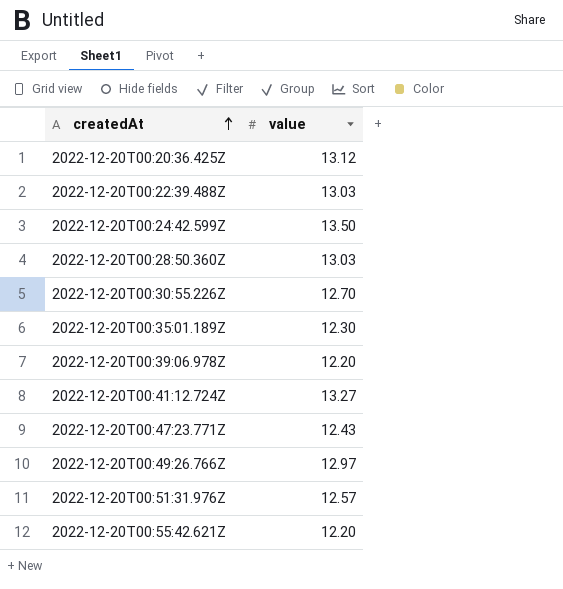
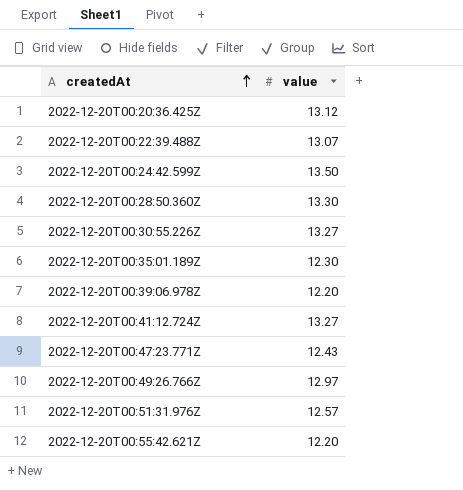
2022-12-20T00:22:39.488Z | value: 13.03 -> 13.07
2022-12-20T00:28:50.360Z | value: 13.03 -> 13.30
2022-12-20T00:30:55.226Z | value: 12.70 -> 13.27

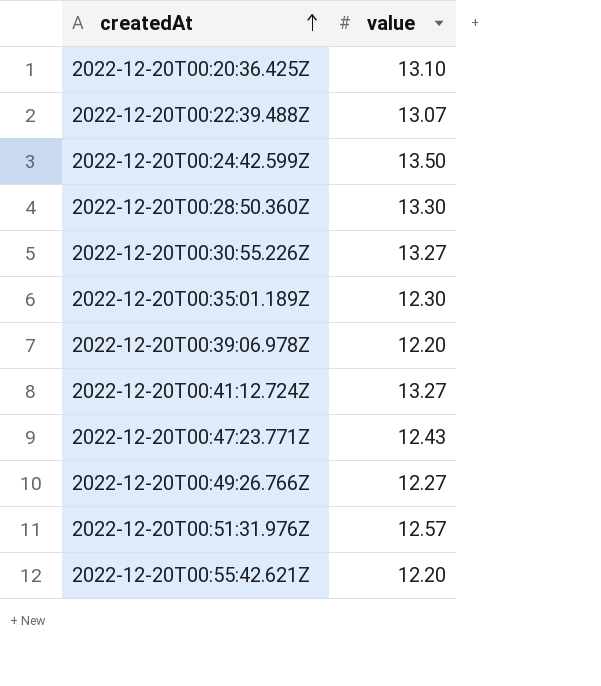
2022-12-20T00:20:36.425Z | value: 13.12 -> 13.10
2022-12-20T00:49:26.766Z | value: 12.97 -> 12.27

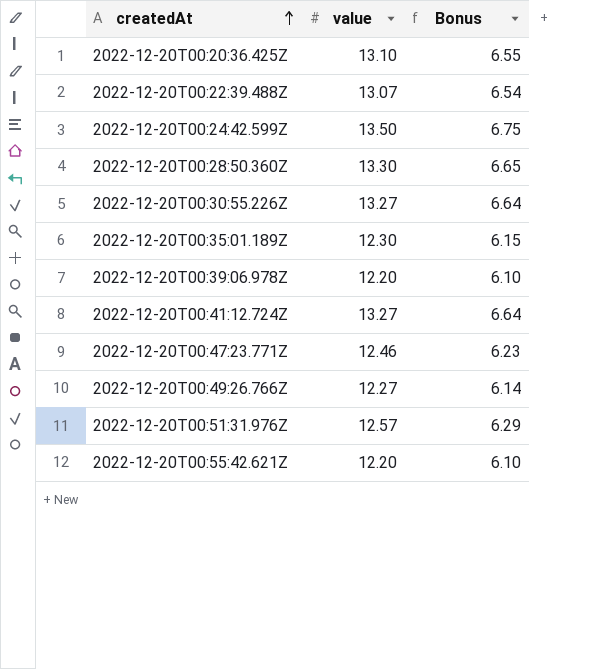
column Bonus | formula: none -> [value] * 0.5
2022-12-20T00:47:23.771Z | value: 12.43 -> 12.46

